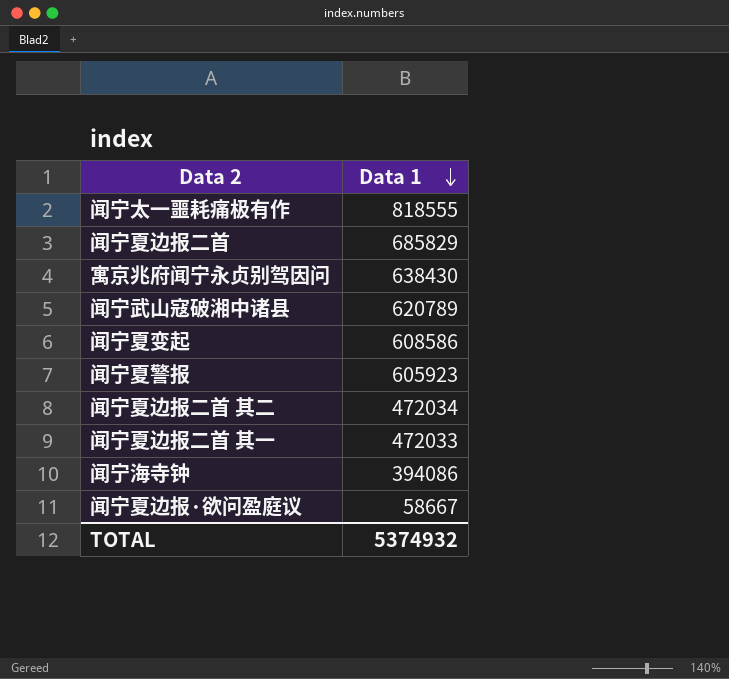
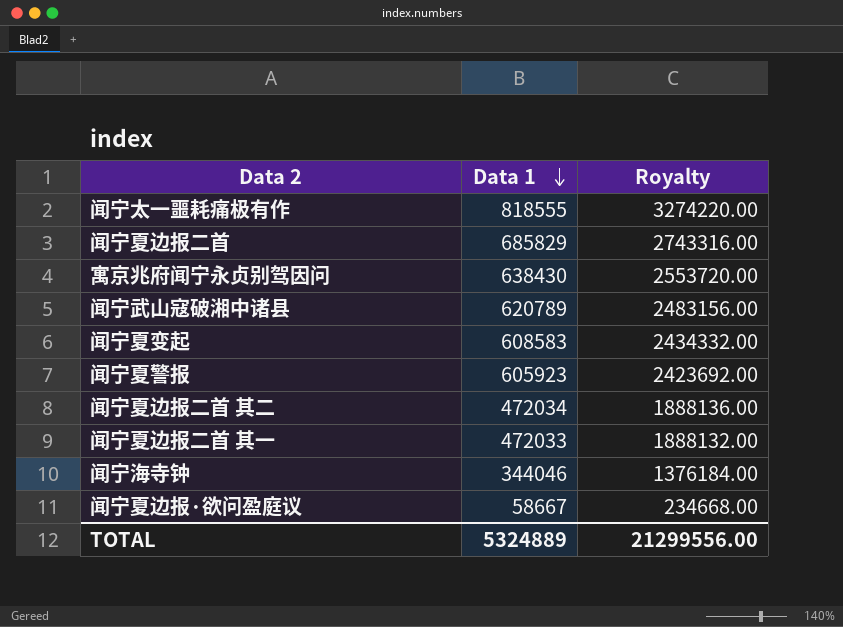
column Royalty | formula: none -> [Data 1] * 4
闻宁夏变起 | Data 1: 608586 -> 608583
闻宁海寺钟 | Data 1: 394086 -> 344046
TOTAL | Data 1: 5374932 -> 5324889

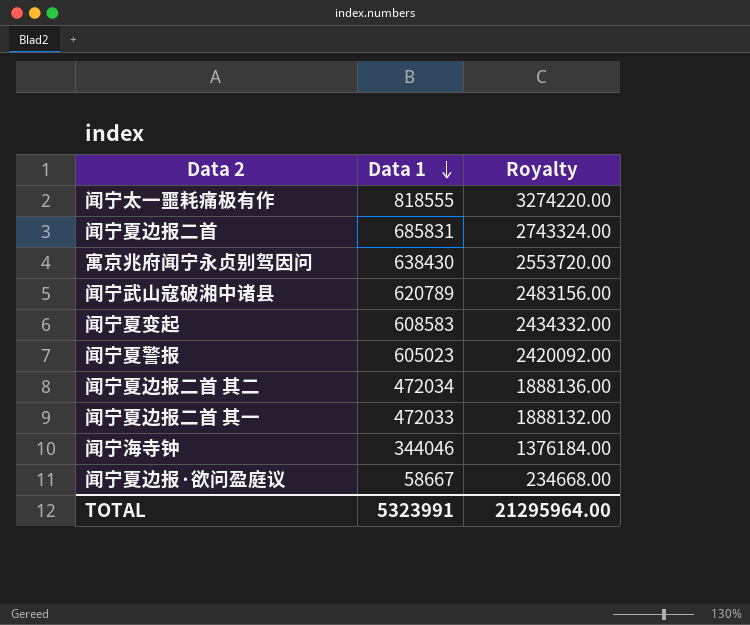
闻宁夏边报二首 | Data 1: 685829 -> 685831
闻宁夏边报二首 | Royalty: 2743316.00 -> 2743324.00
闻宁夏警报 | Data 1: 605923 -> 605023
闻宁夏警报 | Royalty: 2423692.00 -> 2420092.00
TOTAL | Data 1: 5324889 -> 5323991
TOTAL | Royalty: 21299556.00 -> 21295964.00

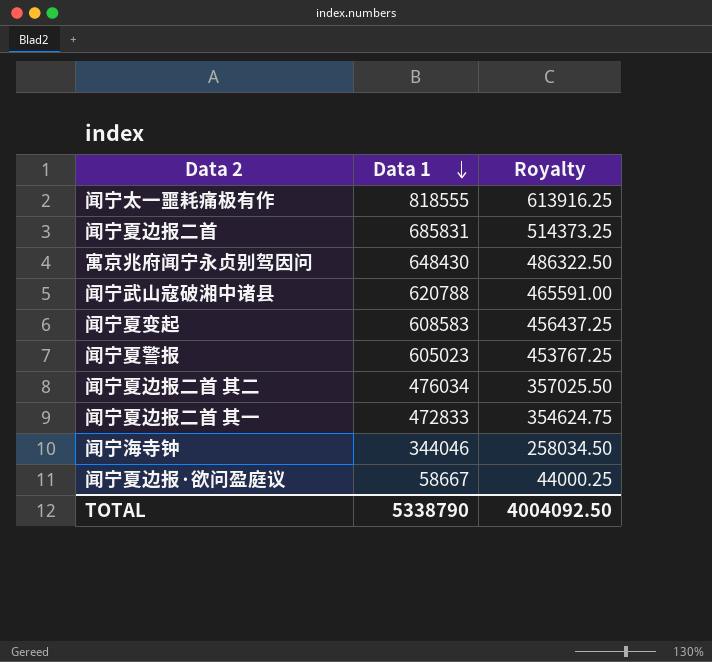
column Royalty | formula: [Data 1] * 4 -> [Data 1] * 0.75
寓京兆府闻宁永贞别驾因问 | Data 1: 638430 -> 648430
闻宁武山寇破湘中诸县 | Data 1: 620789 -> 620788
闻宁夏边报二首 其二 | Data 1: 472034 -> 476034
闻宁夏边报二首 其一 | Data 1: 472033 -> 472833
TOTAL | Data 1: 5323991 -> 5338790
TOTAL | Royalty: 21295964.00 -> 4004092.50

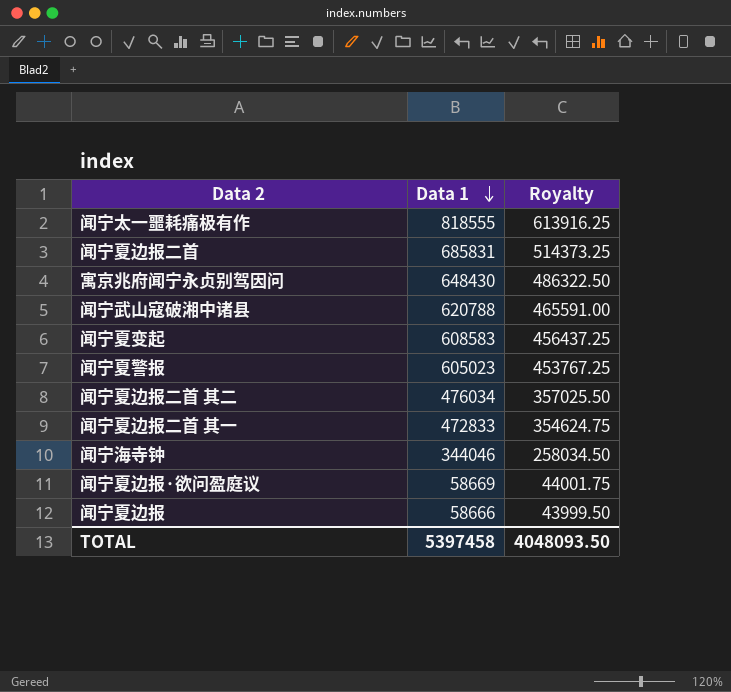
闻宁夏边报·欲问盈庭议 | Data 1: 58667 -> 58669
闻宁夏边报·欲问盈庭议 | Royalty: 44000.25 -> 44001.75
row 闻宁夏边报: none -> 58666 | 43999.50
TOTAL | Data 1: 5338790 -> 5397458
TOTAL | Royalty: 4004092.50 -> 4048093.50

